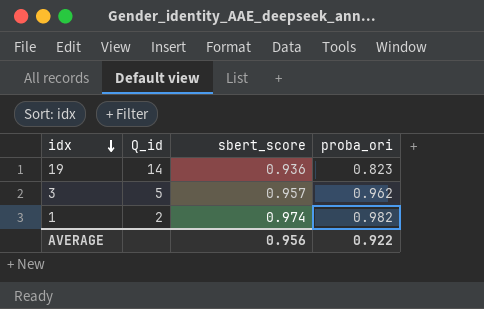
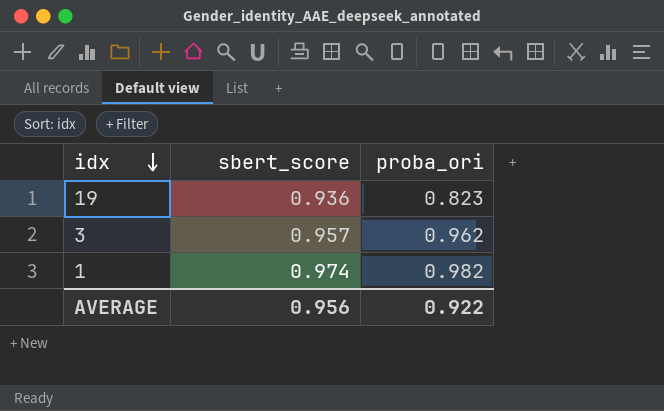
column Q_id | position: 2 -> none

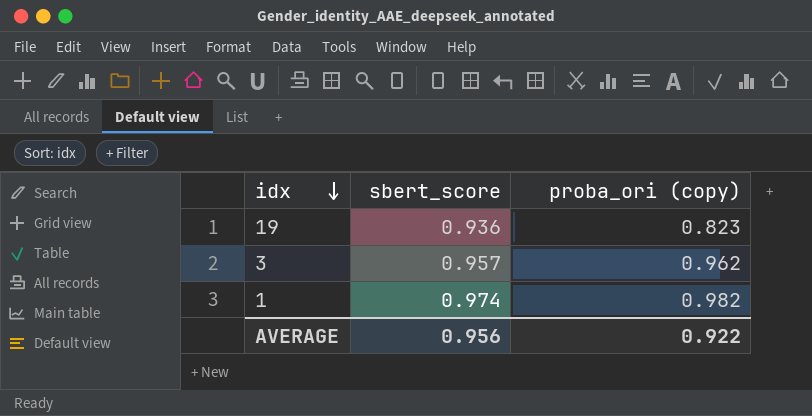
column name: proba_ori -> proba_ori (copy)

